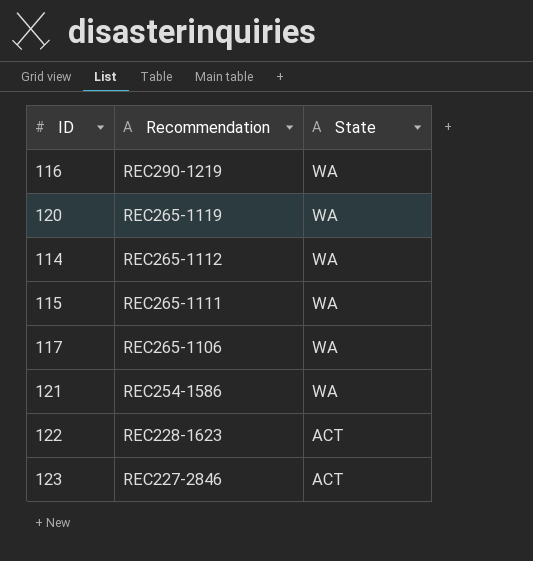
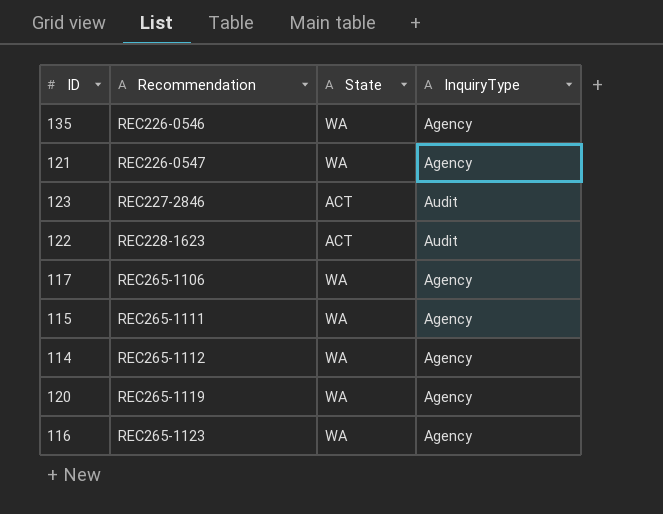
row order: Recommendation descending -> Recommendation ascending
column InquiryType | position: none -> 4
row 135: none -> REC226-0546 | WA | Agency
121 | Recommendation: REC254-1586 -> REC226-0547
116 | Recommendation: REC290-1219 -> REC265-1123

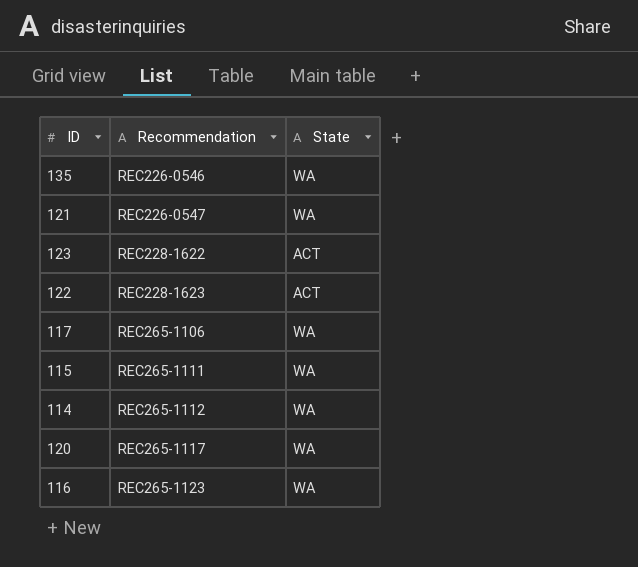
column InquiryType | position: 4 -> none
123 | Recommendation: REC227-2846 -> REC228-1622
120 | Recommendation: REC265-1119 -> REC265-1117

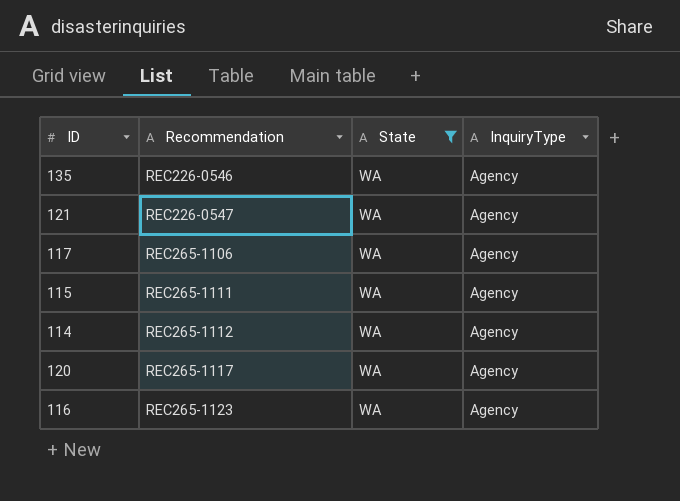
filter: none -> State = WA
column InquiryType | position: none -> 4

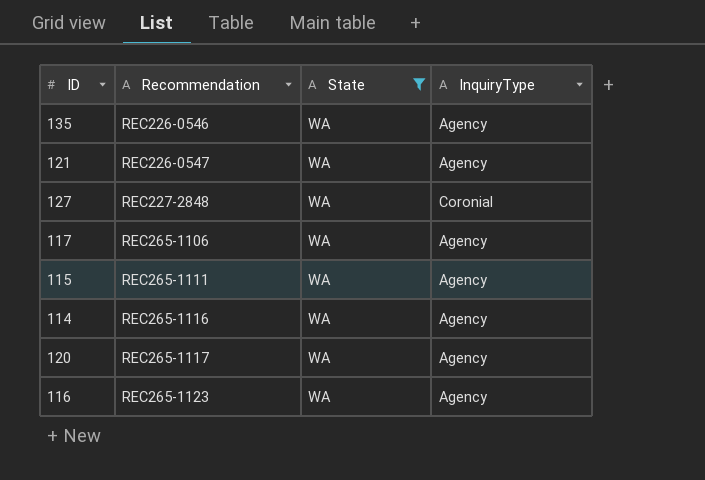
row 127: none -> REC227-2848 | WA | Coronial
114 | Recommendation: REC265-1112 -> REC265-1116

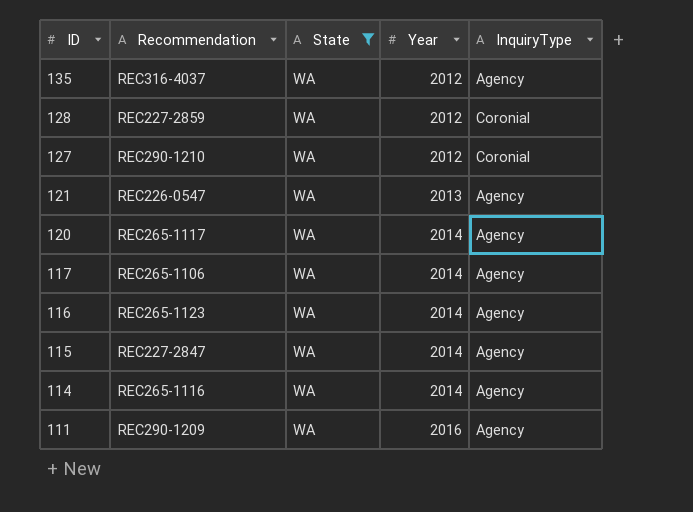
row order: Recommendation ascending -> ID descending
column Year | position: none -> 4
135 | Recommendation: REC226-0546 -> REC316-4037
row 128: none -> REC227-2859 | WA | 2012 | Coronial
127 | Recommendation: REC227-2848 -> REC290-1210
115 | Recommendation: REC265-1111 -> REC227-2847
row 111: none -> REC290-1209 | WA | 2016 | Agency

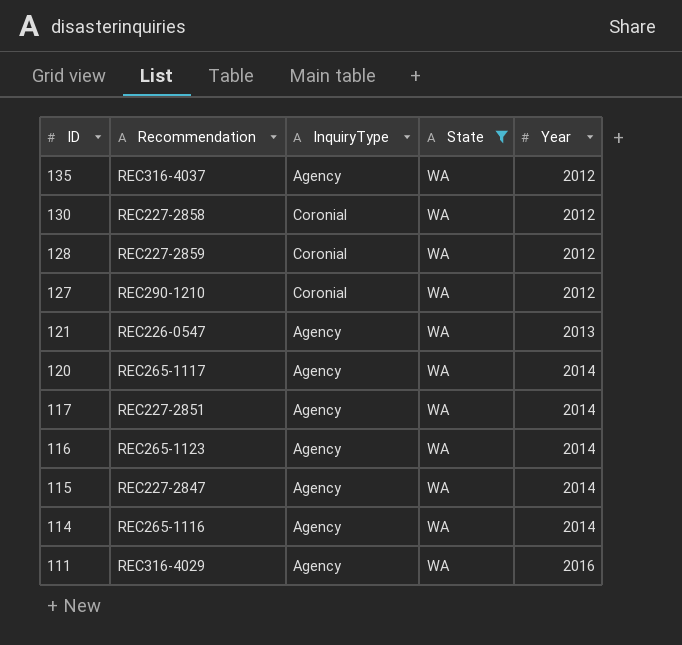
column InquiryType | position: 5 -> 3
row 130: none -> REC227-2858 | Coronial | WA | 2012
117 | Recommendation: REC265-1106 -> REC227-2851
111 | Recommendation: REC290-1209 -> REC316-4029

